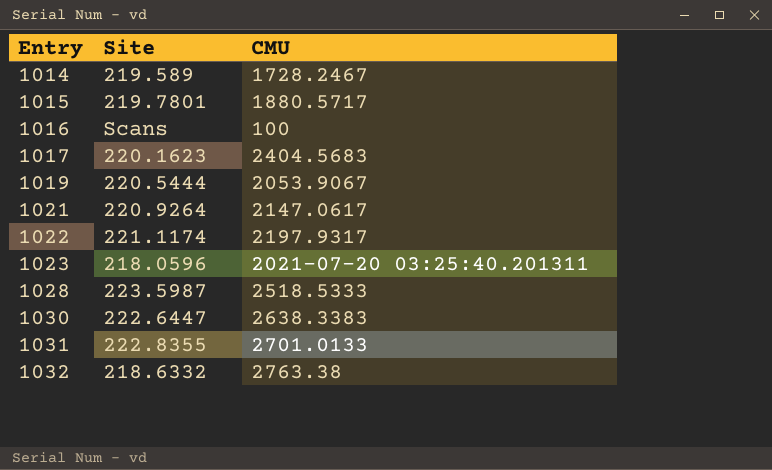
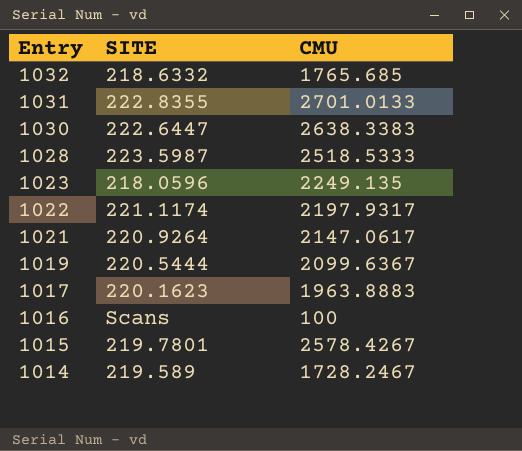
row order: Entry ascending -> Entry descending
column name: Site -> SITE
1032 | CMU: 2763.38 -> 1765.685
1023 | CMU: 2021-07-20 03:25:40.201311 -> 2249.135
1019 | CMU: 2053.9067 -> 2099.6367
1017 | CMU: 2404.5683 -> 1963.8883
1015 | CMU: 1880.5717 -> 2578.4267

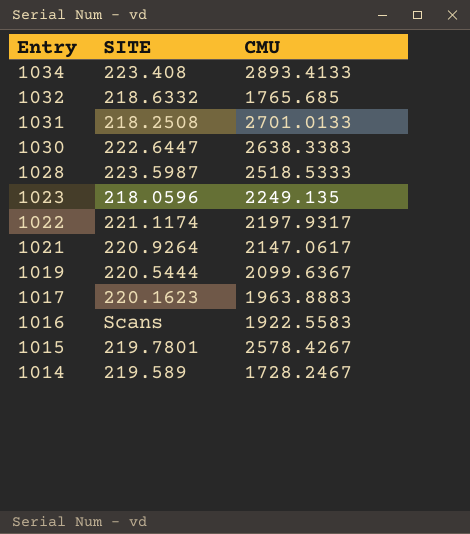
row 1034: none -> 223.408 | 2893.4133
1031 | SITE: 222.8355 -> 218.2508
1016 | CMU: 100 -> 1922.5583

